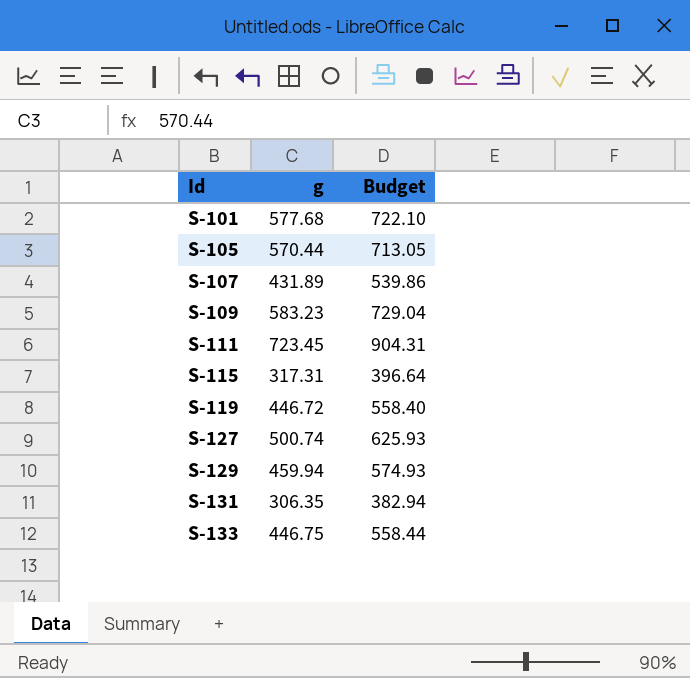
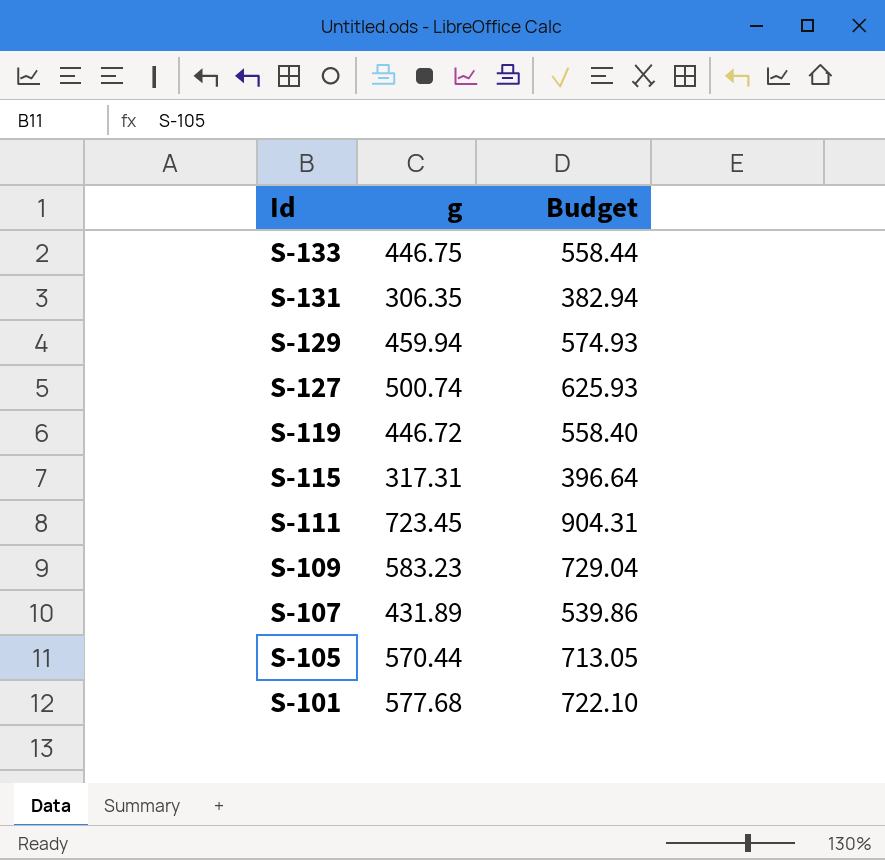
row order: Id ascending -> Id descending

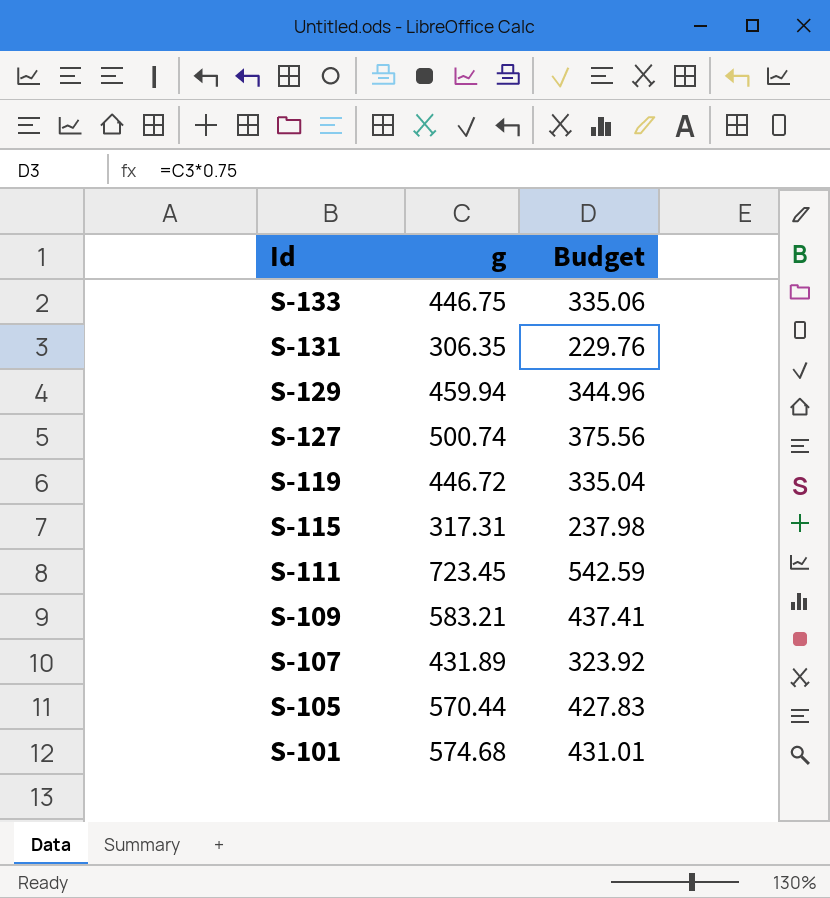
column Budget | formula: [g] * 1.25 -> [g] * 0.75
S-109 | g: 583.23 -> 583.21
S-101 | g: 577.68 -> 574.68

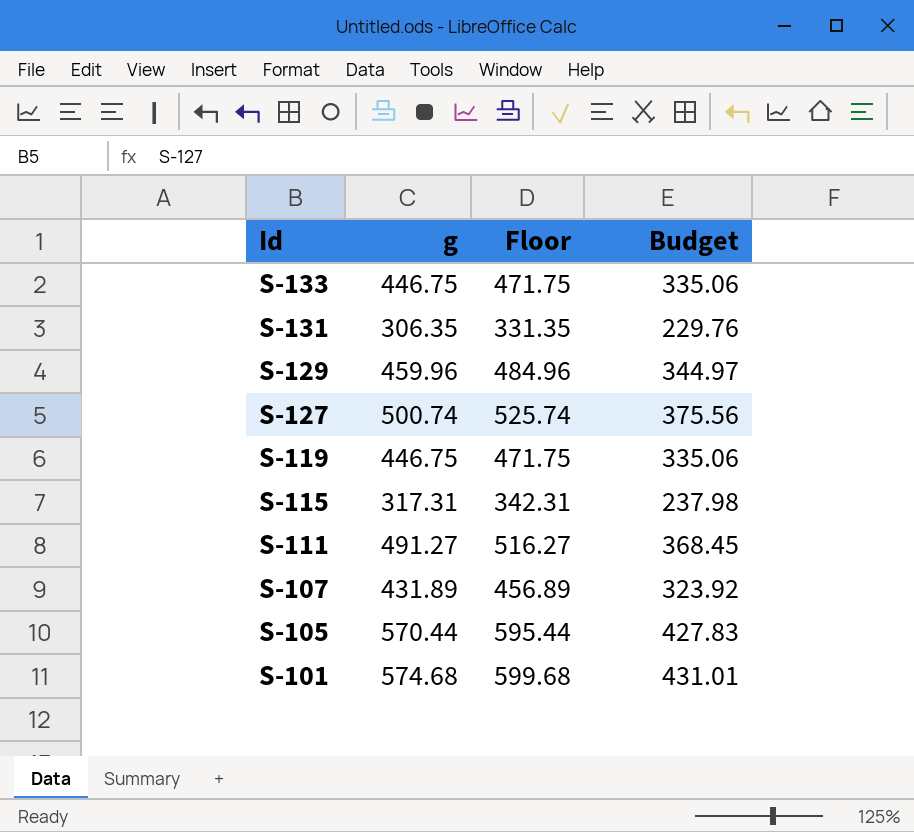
column Floor | formula: none -> [g] + 25
row S-109: 583.21 | 437.41 -> none
S-129 | g: 459.94 -> 459.96
S-129 | Budget: 344.96 -> 344.97
S-119 | g: 446.72 -> 446.75
S-119 | Budget: 335.04 -> 335.06
S-111 | g: 723.45 -> 491.27
S-111 | Budget: 542.59 -> 368.45

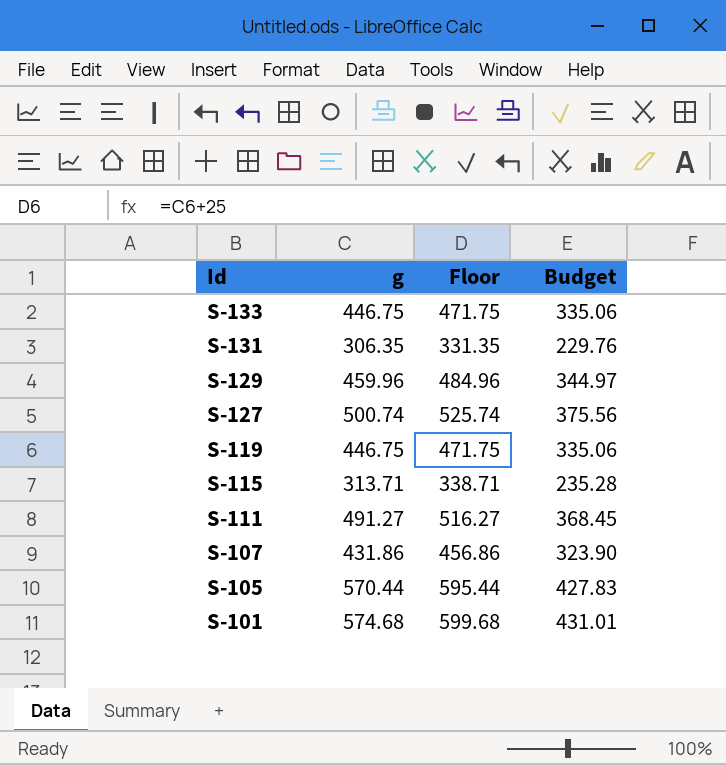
S-115 | g: 317.31 -> 313.71
S-115 | Floor: 342.31 -> 338.71
S-115 | Budget: 237.98 -> 235.28
S-107 | g: 431.89 -> 431.86
S-107 | Floor: 456.89 -> 456.86
S-107 | Budget: 323.92 -> 323.90

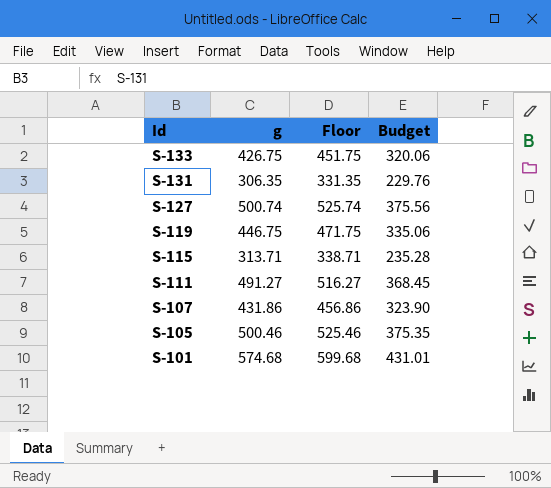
row S-129: 459.96 | 484.96 | 344.97 -> none
S-133 | g: 446.75 -> 426.75
S-133 | Floor: 471.75 -> 451.75
S-133 | Budget: 335.06 -> 320.06
S-105 | g: 570.44 -> 500.46
S-105 | Floor: 595.44 -> 525.46
S-105 | Budget: 427.83 -> 375.35

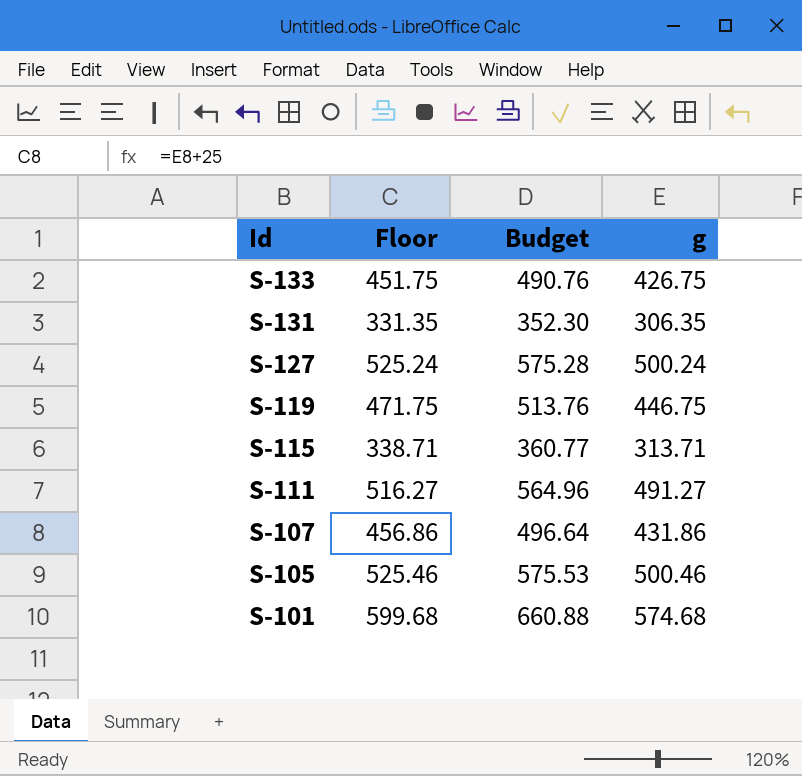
column Budget | formula: [g] * 0.75 -> [g] * 1.15
column g | position: 2 -> 4
S-127 | Floor: 525.74 -> 525.24
S-127 | g: 500.74 -> 500.24

